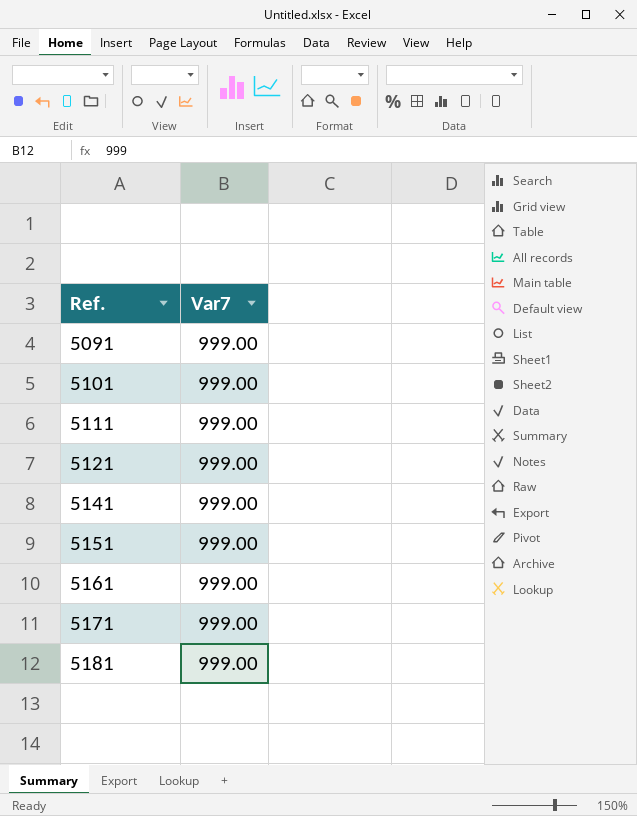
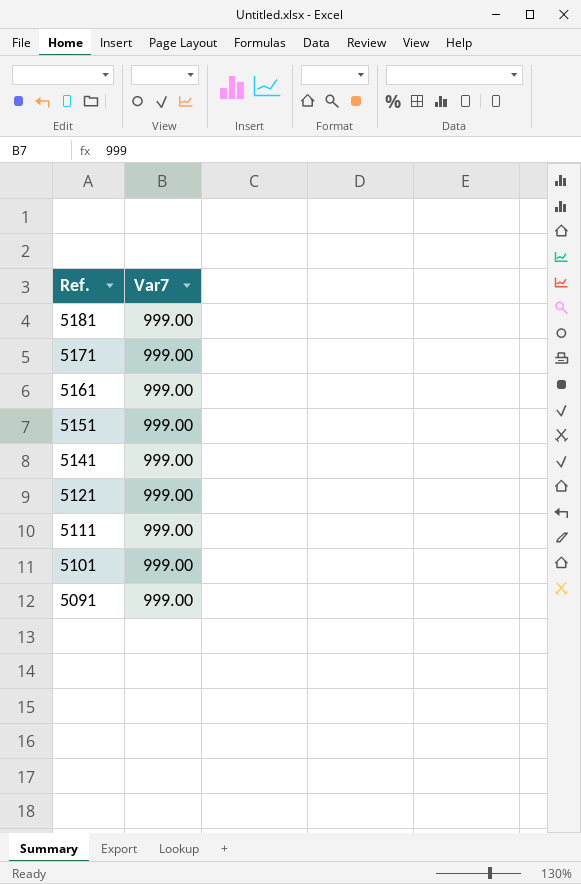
row order: Ref. ascending -> Ref. descending

